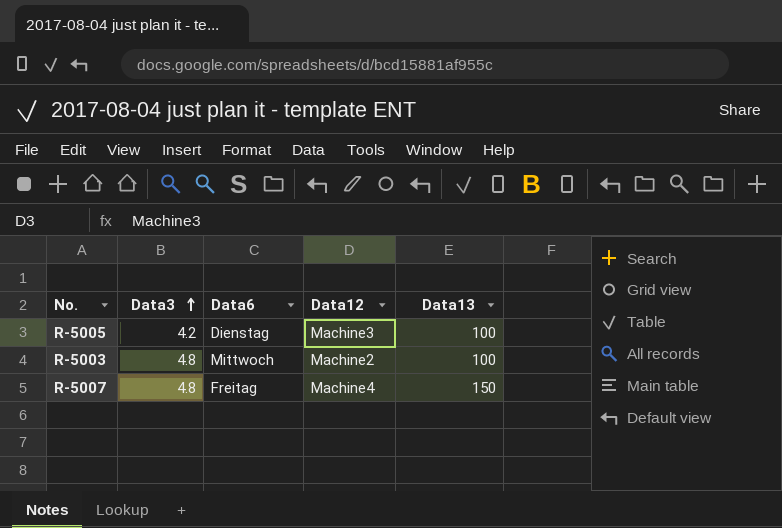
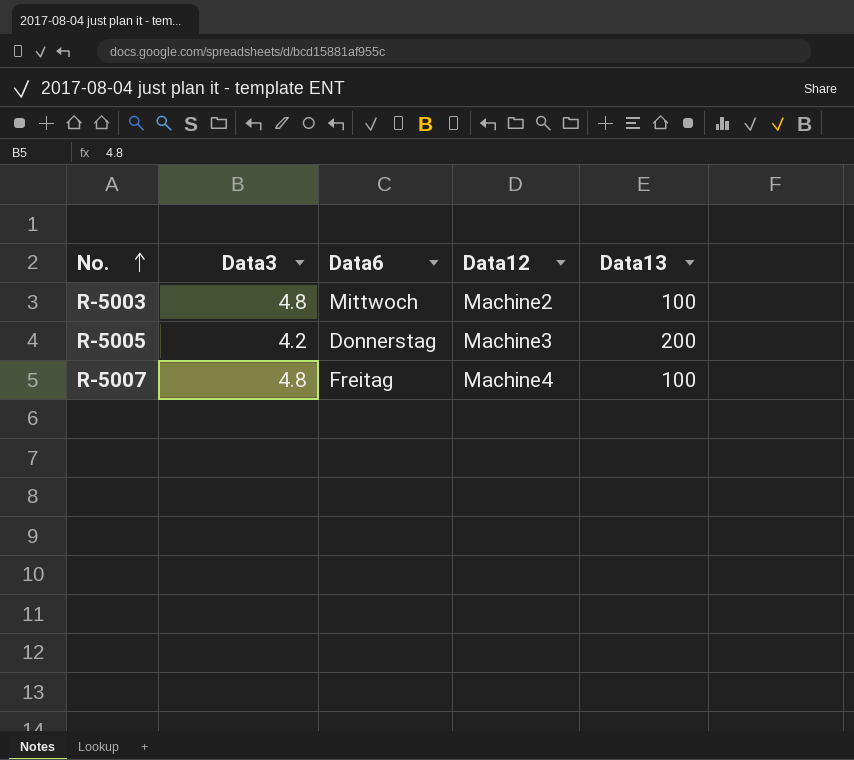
row order: Data3 ascending -> No. ascending
R-5005 | Data6: Dienstag -> Donnerstag
R-5005 | Data13: 100 -> 200
R-5007 | Data13: 150 -> 100

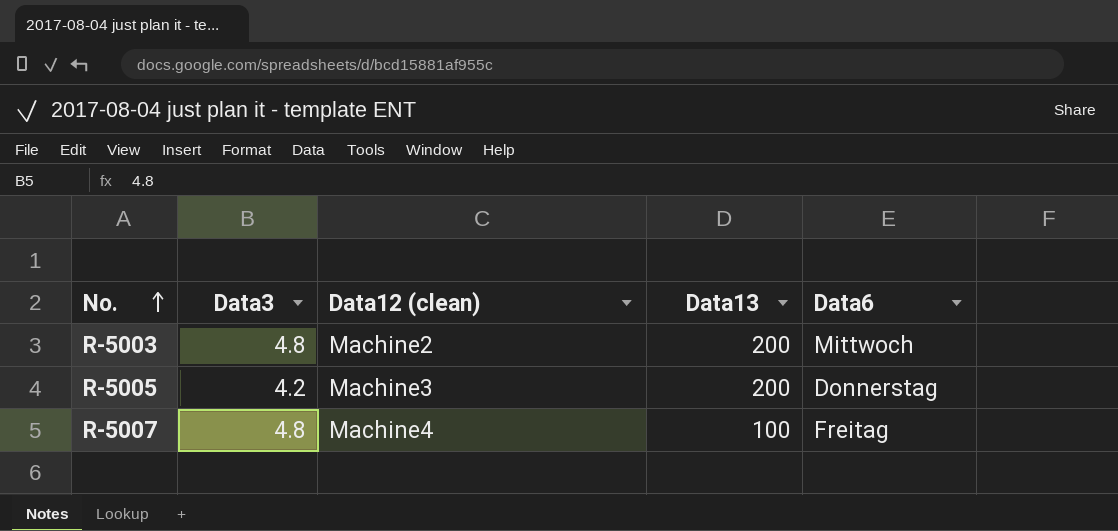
column name: Data12 -> Data12 (clean)
column Data6 | position: 3 -> 5
R-5003 | Data13: 100 -> 200

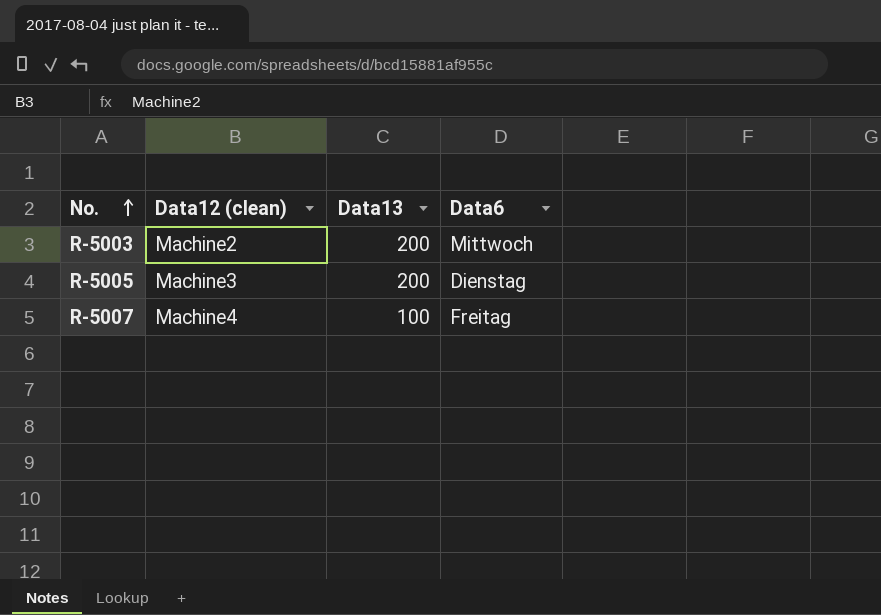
column Data3 | position: 2 -> none
R-5005 | Data6: Donnerstag -> Dienstag

